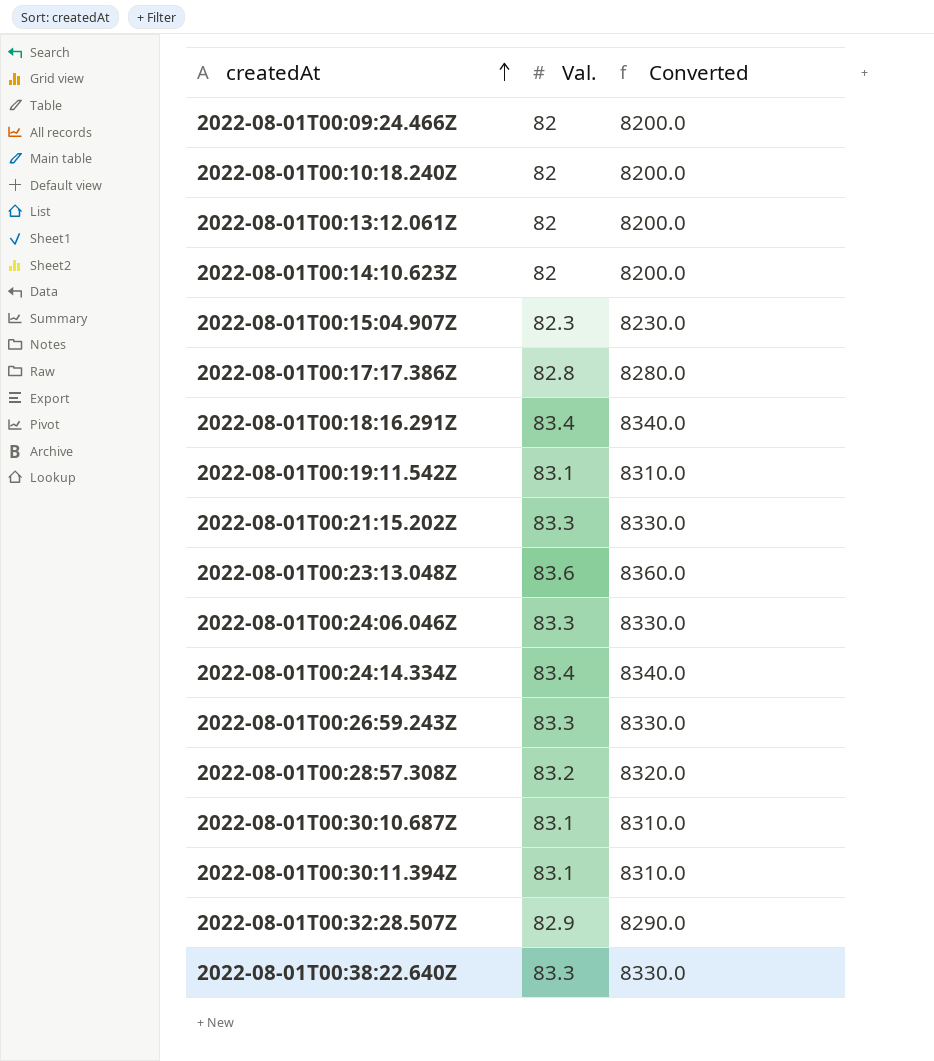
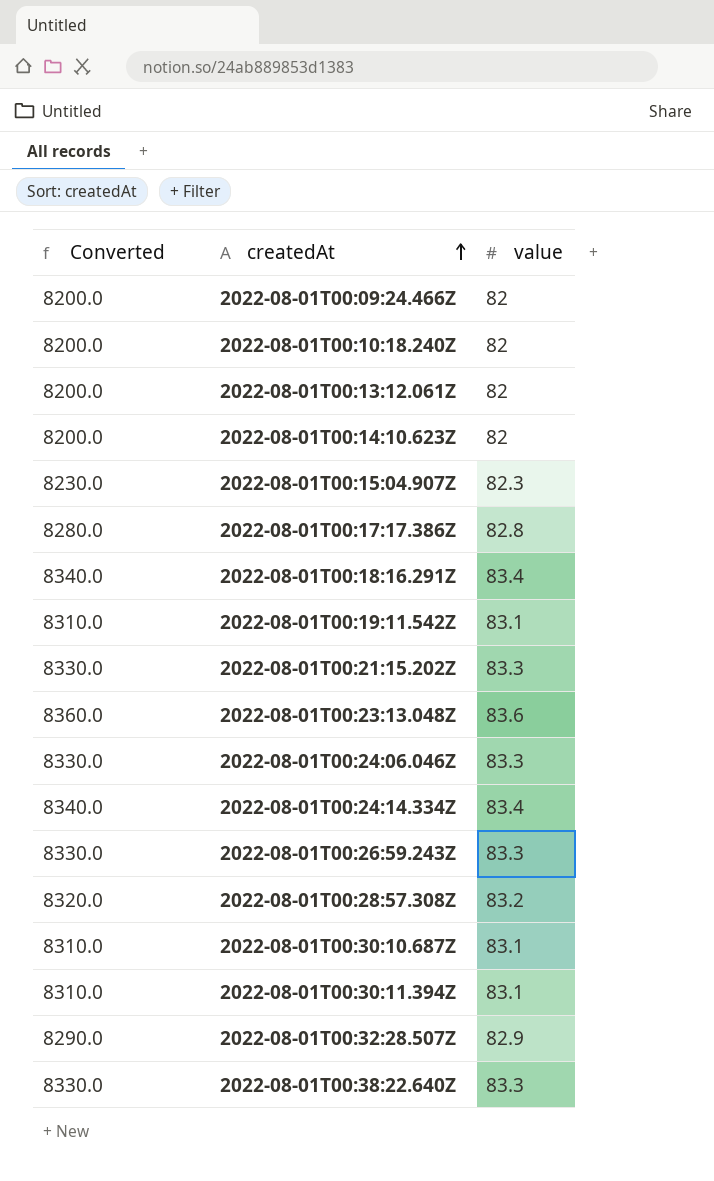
column Converted | position: 3 -> 1
column name: Val. -> value

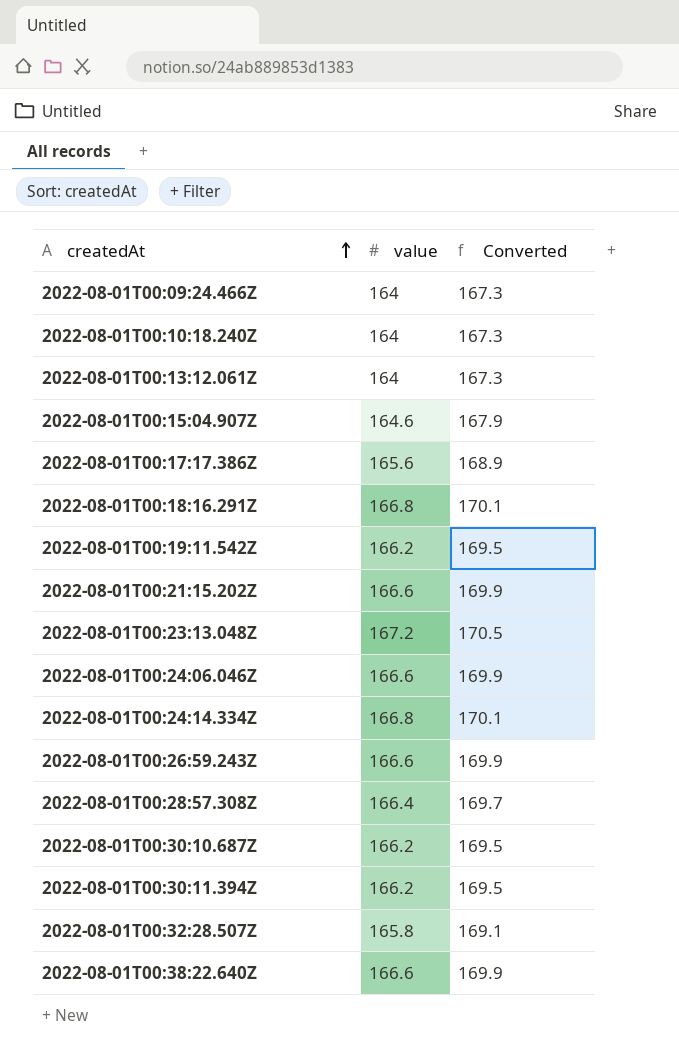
column Converted | formula: [value] * 100 -> [value] * 1.02
column Converted | position: 1 -> 3
row 2022-08-01T00:14:10.623Z: 8200.0 | 82 -> none
2022-08-01T00:09:24.466Z | value: 82 -> 164
2022-08-01T00:10:18.240Z | value: 82 -> 164
2022-08-01T00:13:12.061Z | value: 82 -> 164
2022-08-01T00:15:04.907Z | value: 82.3 -> 164.6
2022-08-01T00:17:17.386Z | value: 82.8 -> 165.6
2022-08-01T00:18:16.291Z | value: 83.4 -> 166.8
2022-08-01T00:19:11.542Z | value: 83.1 -> 166.2
2022-08-01T00:21:15.202Z | value: 83.3 -> 166.6
2022-08-01T00:23:13.048Z | value: 83.6 -> 167.2
2022-08-01T00:24:06.046Z | value: 83.3 -> 166.6
2022-08-01T00:24:14.334Z | value: 83.4 -> 166.8
2022-08-01T00:26:59.243Z | value: 83.3 -> 166.6
2022-08-01T00:28:57.308Z | value: 83.2 -> 166.4
2022-08-01T00:30:10.687Z | value: 83.1 -> 166.2
2022-08-01T00:30:11.394Z | value: 83.1 -> 166.2
2022-08-01T00:32:28.507Z | value: 82.9 -> 165.8
2022-08-01T00:38:22.640Z | value: 83.3 -> 166.6

